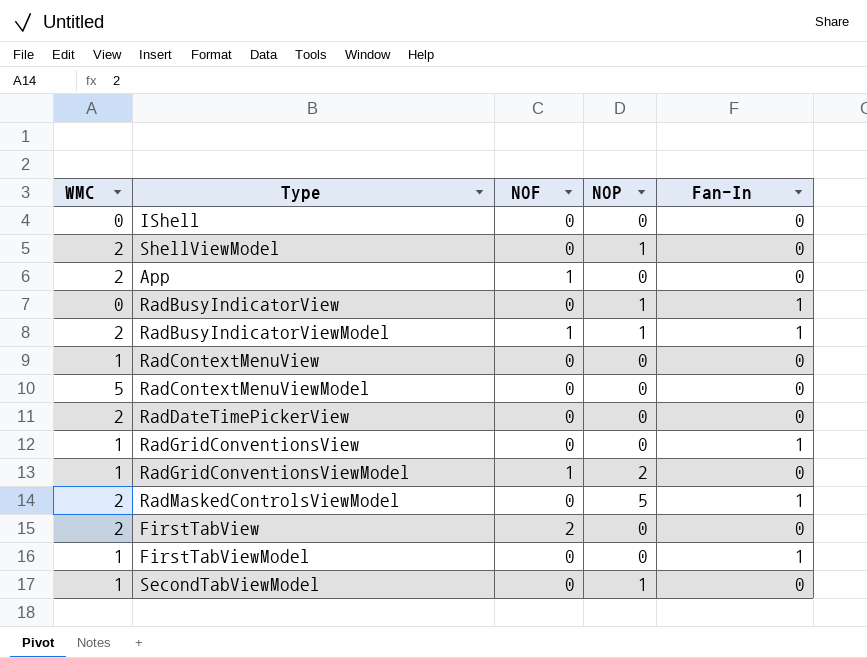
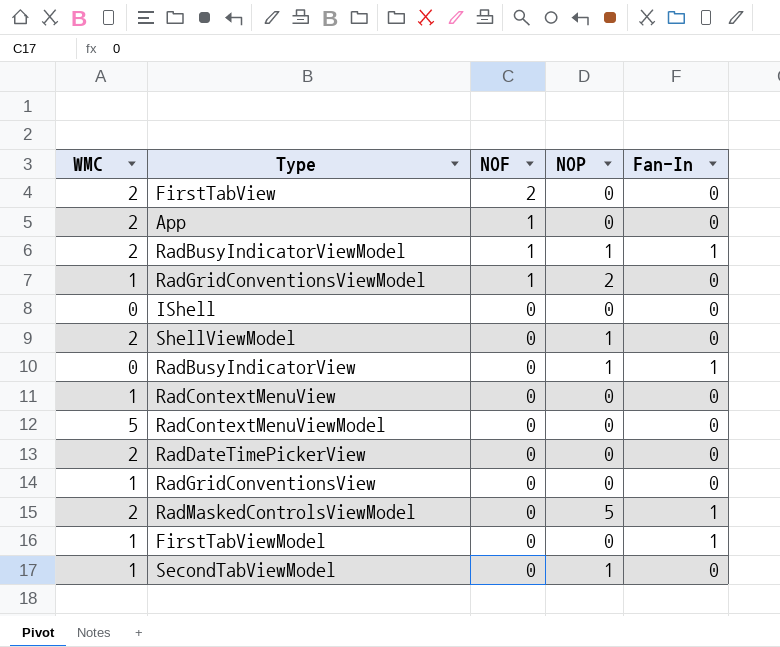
row order: none -> NOF descending
RadGridConventionsView | Fan-In: 1 -> 0

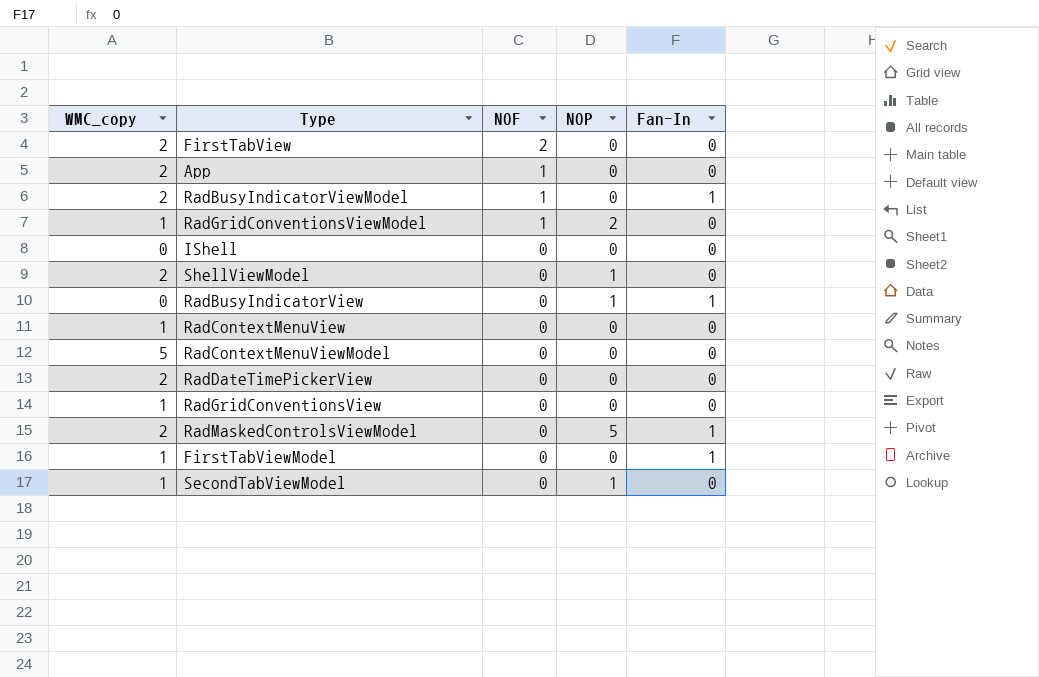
column name: WMC -> WMC_copy
RadBusyIndicatorViewModel | NOP: 1 -> 0

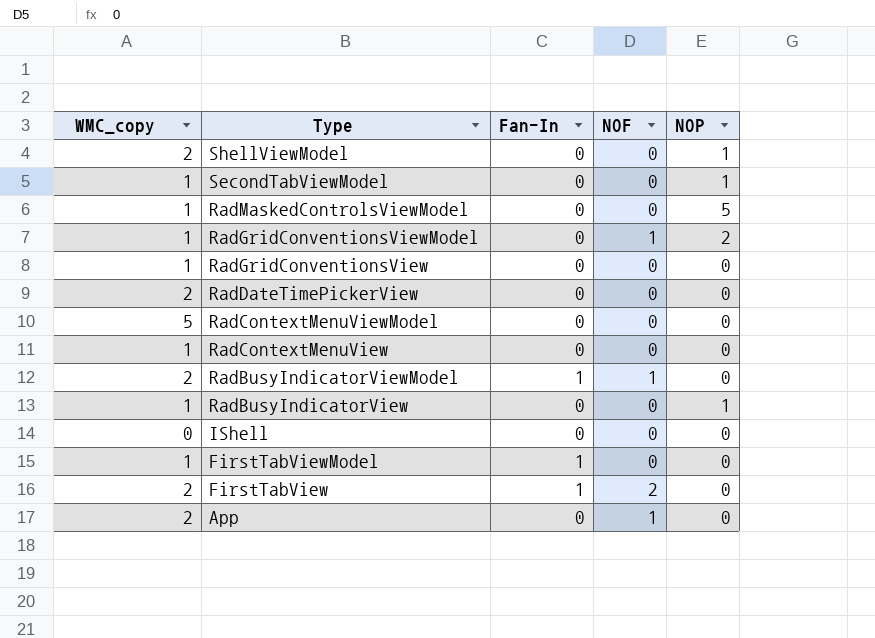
row order: NOF descending -> Type descending
column Fan-In | position: 5 -> 3
RadMaskedControlsViewModel | WMC_copy: 2 -> 1
RadMaskedControlsViewModel | Fan-In: 1 -> 0
RadBusyIndicatorView | WMC_copy: 0 -> 1
RadBusyIndicatorView | Fan-In: 1 -> 0
FirstTabView | Fan-In: 0 -> 1

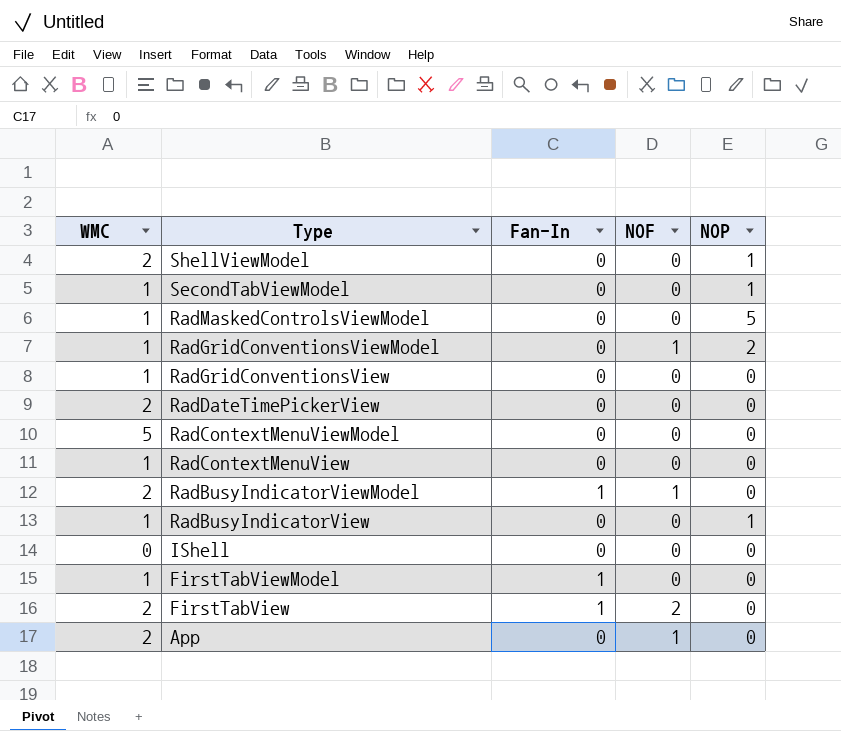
column name: WMC_copy -> WMC

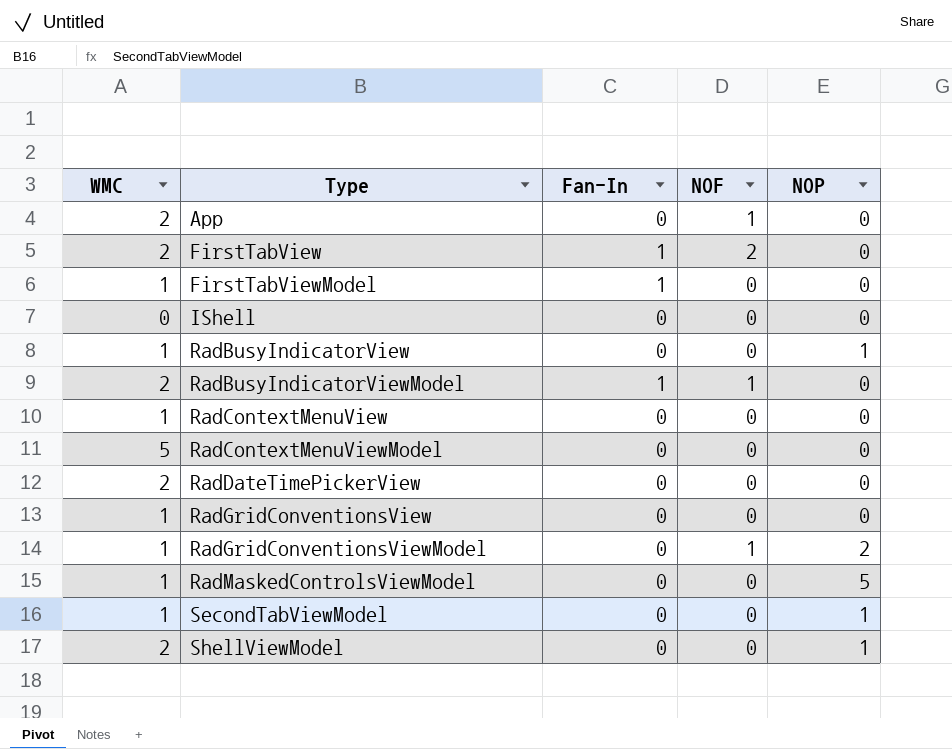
row order: Type descending -> Type ascending

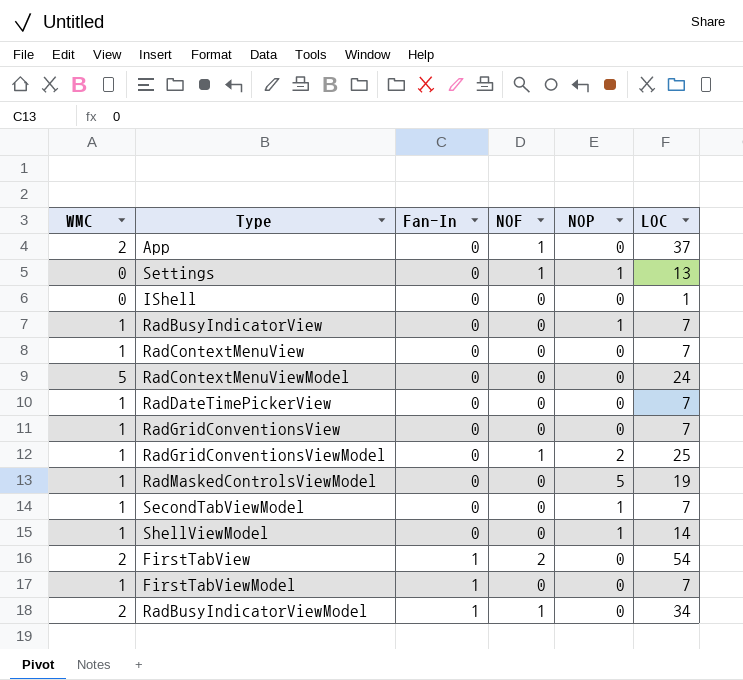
row order: Type ascending -> Fan-In ascending
column LOC | position: none -> 6
row Settings: none -> 0 | 0 | 1 | 1 | 13
RadDateTimePickerView | WMC: 2 -> 1
ShellViewModel | WMC: 2 -> 1

